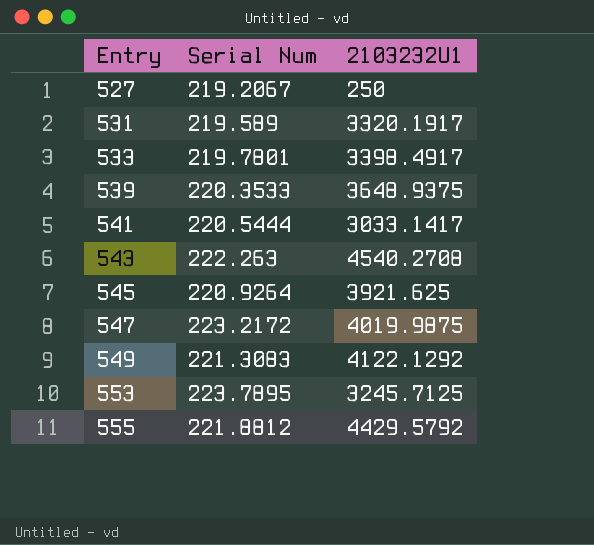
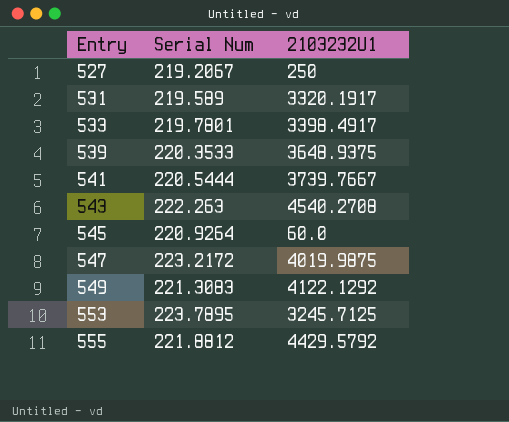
541 | 2103232U1: 3033.1417 -> 3739.7667
545 | 2103232U1: 3921.625 -> 60.0

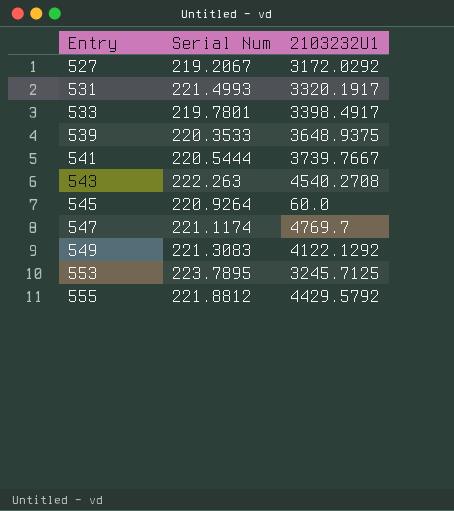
527 | 2103232U1: 250 -> 3172.0292
531 | Serial Num: 219.589 -> 221.4993
547 | Serial Num: 223.2172 -> 221.1174
547 | 2103232U1: 4019.9875 -> 4769.7

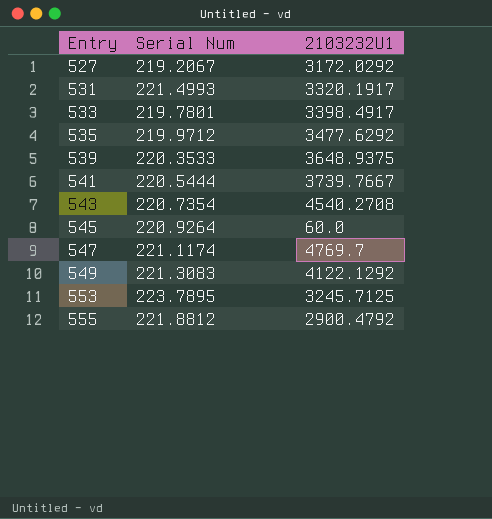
row 535: none -> 219.9712 | 3477.6292
543 | Serial Num: 222.263 -> 220.7354
555 | 2103232U1: 4429.5792 -> 2900.4792

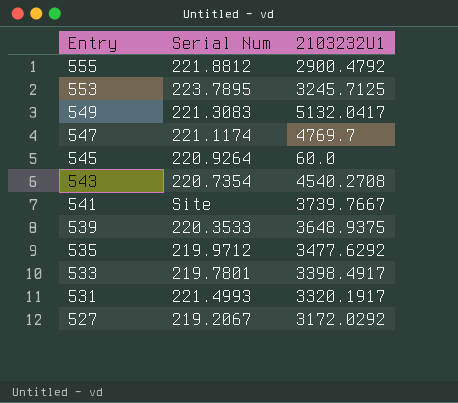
row order: Entry ascending -> Entry descending
549 | 2103232U1: 4122.1292 -> 5132.0417
541 | Serial Num: 220.5444 -> Site

